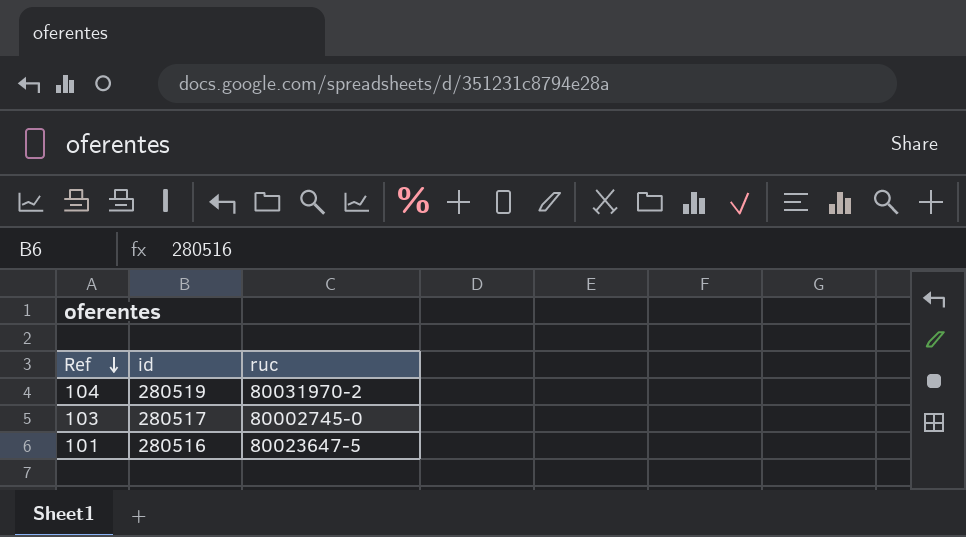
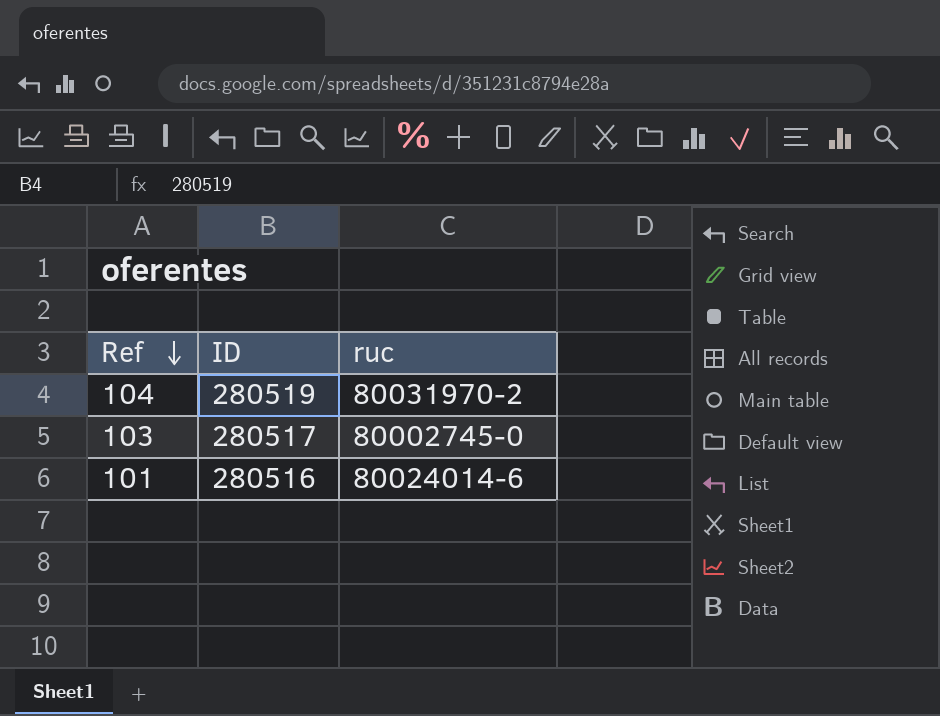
column name: id -> ID
101 | ruc: 80023647-5 -> 80024014-6

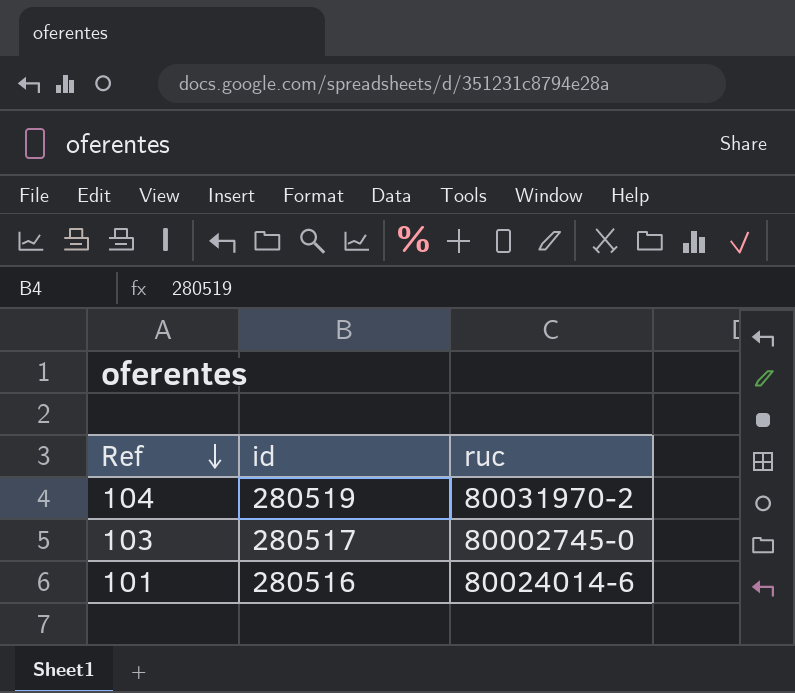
column name: ID -> id

